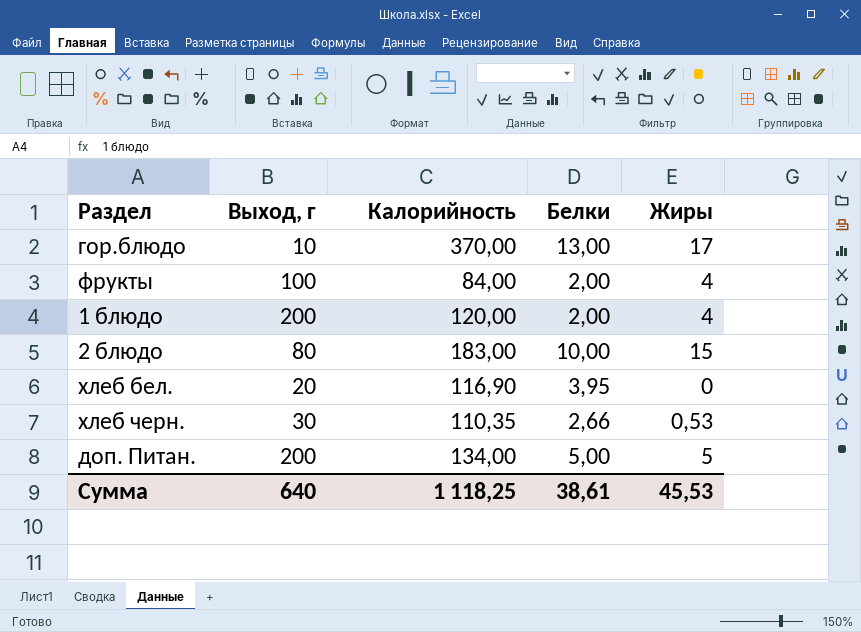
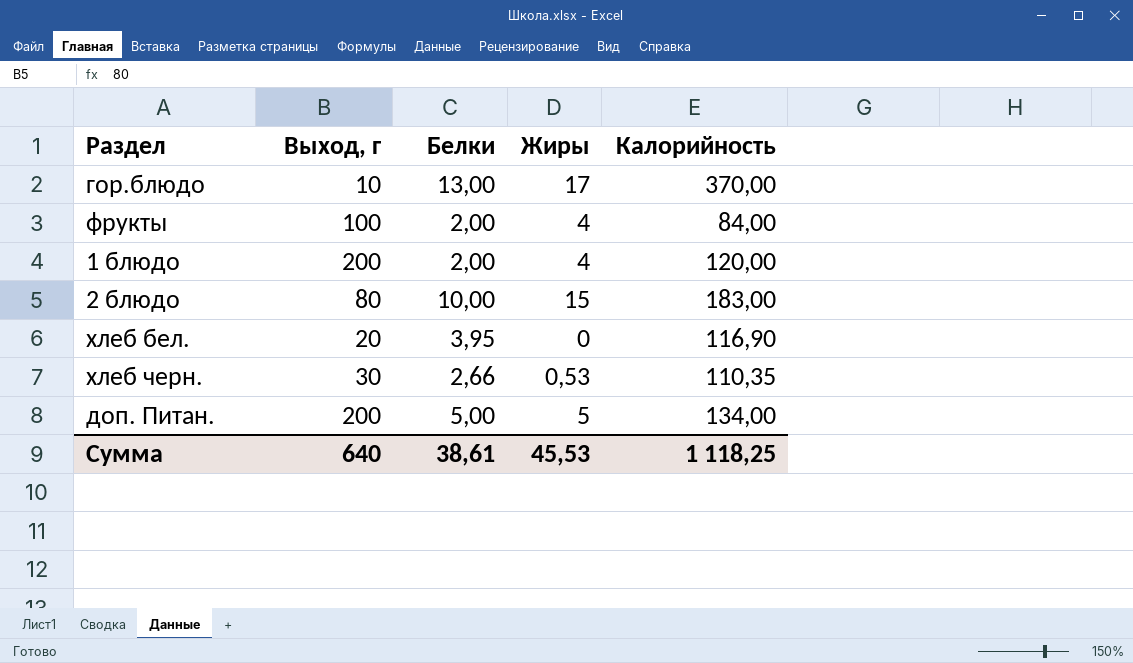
column Калорийность | position: 3 -> 5

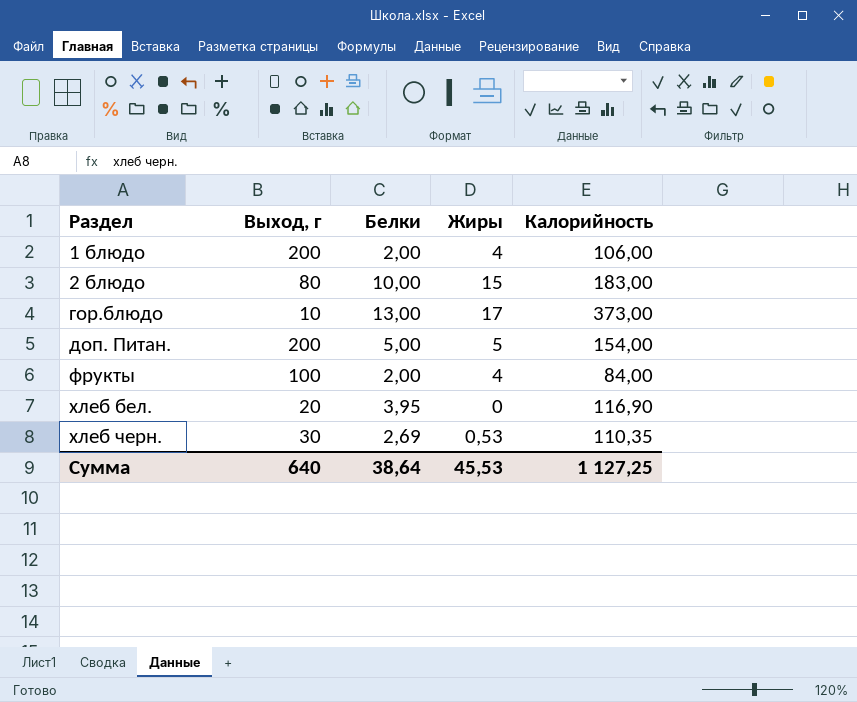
row order: none -> Раздел ascending
1 блюдо | Калорийность: 120,00 -> 106,00
гор.блюдо | Калорийность: 370,00 -> 373,00
доп. Питан. | Калорийность: 134,00 -> 154,00
хлеб черн. | Белки: 2,66 -> 2,69
Сумма | Белки: 38,61 -> 38,64
Сумма | Калорийность: 1 118,25 -> 1 127,25

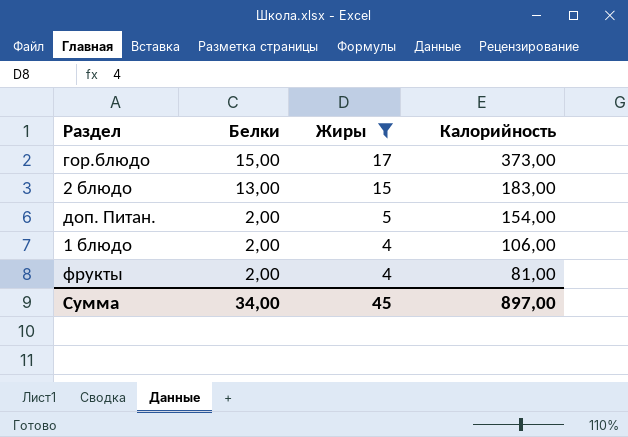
filter: none -> Жиры >= 4
row order: Раздел ascending -> Белки descending
column Выход, г | position: 2 -> none
гор.блюдо | Белки: 13,00 -> 15,00
2 блюдо | Белки: 10,00 -> 13,00
доп. Питан. | Белки: 5,00 -> 2,00
фрукты | Калорийность: 84,00 -> 81,00
Сумма | Белки: 38,64 -> 34,00
Сумма | Жиры: 45,53 -> 45
Сумма | Калорийность: 1 127,25 -> 897,00

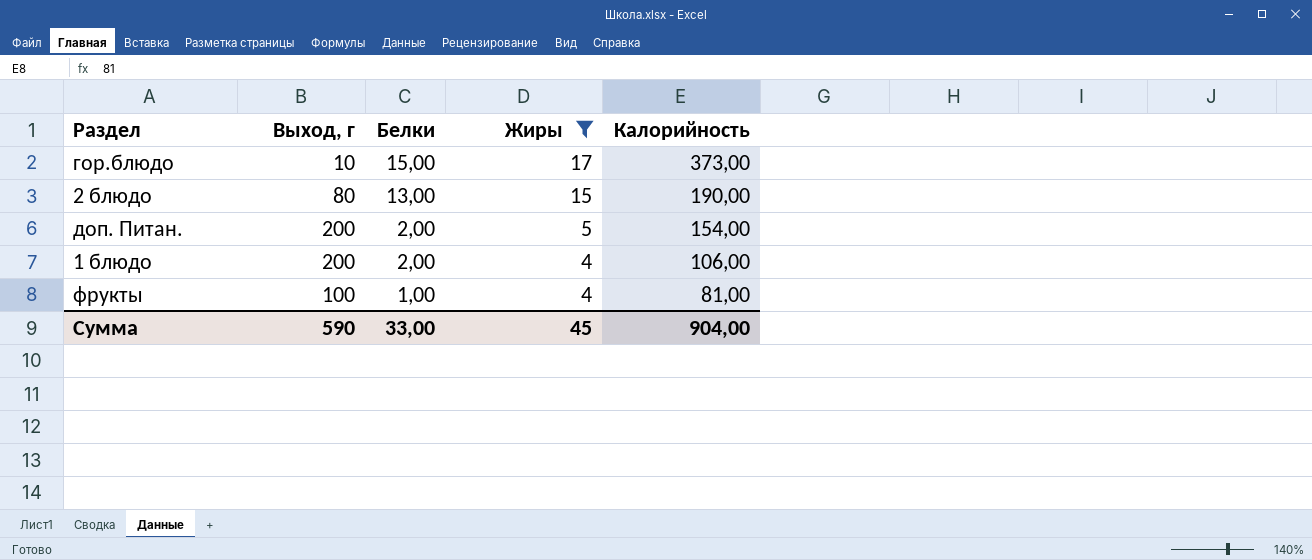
column Выход, г | position: none -> 2
2 блюдо | Калорийность: 183,00 -> 190,00
фрукты | Белки: 2,00 -> 1,00
Сумма | Белки: 34,00 -> 33,00
Сумма | Калорийность: 897,00 -> 904,00

